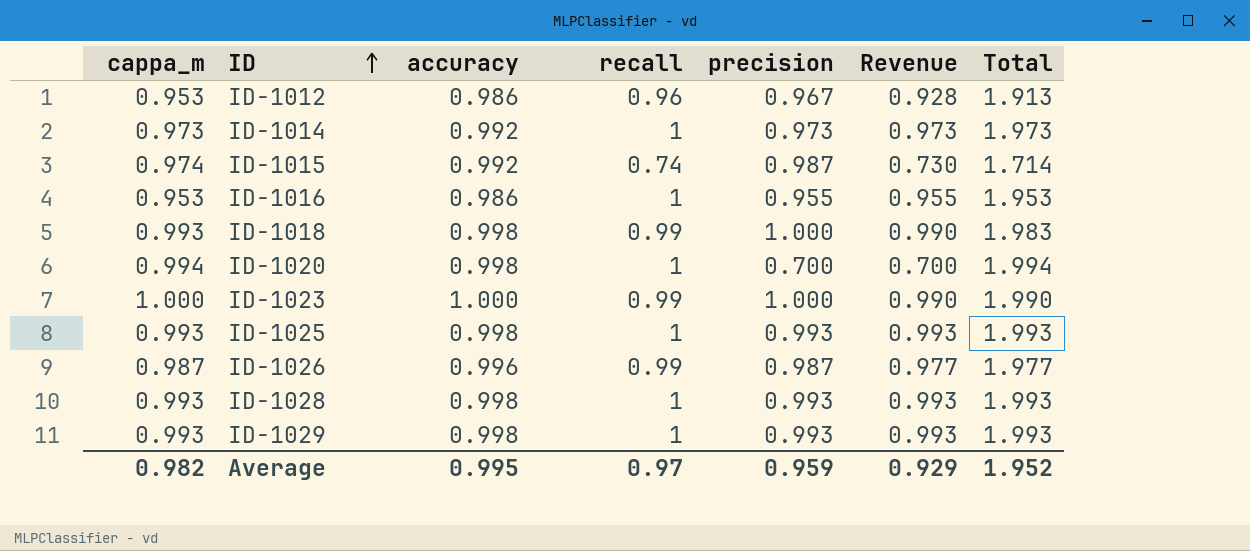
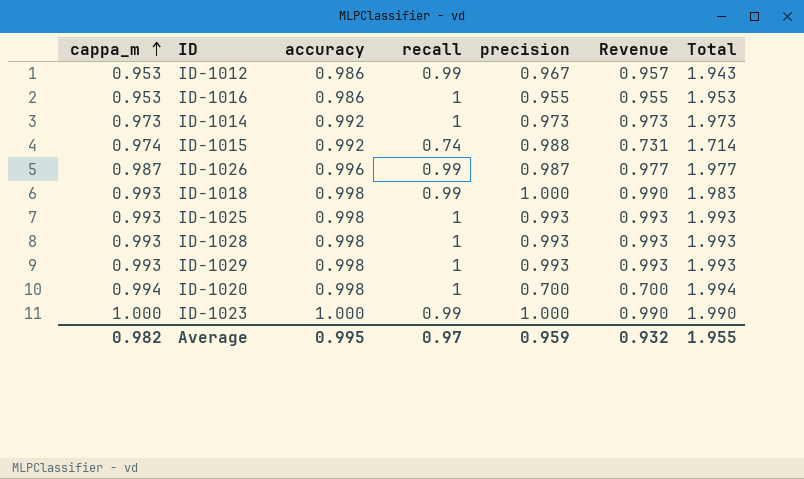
row order: ID ascending -> cappa_m ascending
ID-1012 | recall: 0.96 -> 0.99
ID-1012 | Revenue: 0.928 -> 0.957
ID-1012 | Total: 1.913 -> 1.943
ID-1015 | precision: 0.987 -> 0.988
ID-1015 | Revenue: 0.730 -> 0.731
Average | Revenue: 0.929 -> 0.932
Average | Total: 1.952 -> 1.955

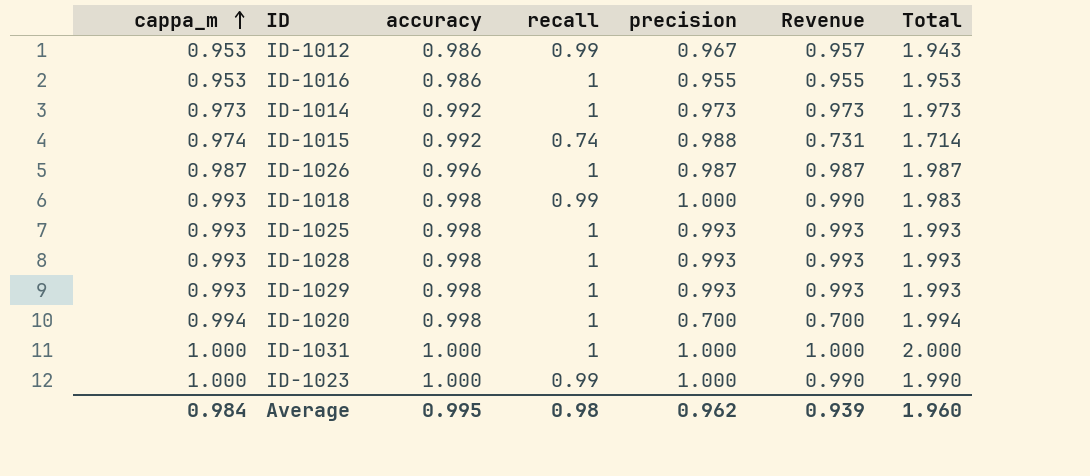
ID-1026 | recall: 0.99 -> 1
ID-1026 | Revenue: 0.977 -> 0.987
ID-1026 | Total: 1.977 -> 1.987
row ID-1031: none -> 1.000 | 1.000 | 1 | 1.000 | 1.000 | 2.000
Average | cappa_m: 0.982 -> 0.984
Average | recall: 0.97 -> 0.98
Average | precision: 0.959 -> 0.962
Average | Revenue: 0.932 -> 0.939
Average | Total: 1.955 -> 1.960

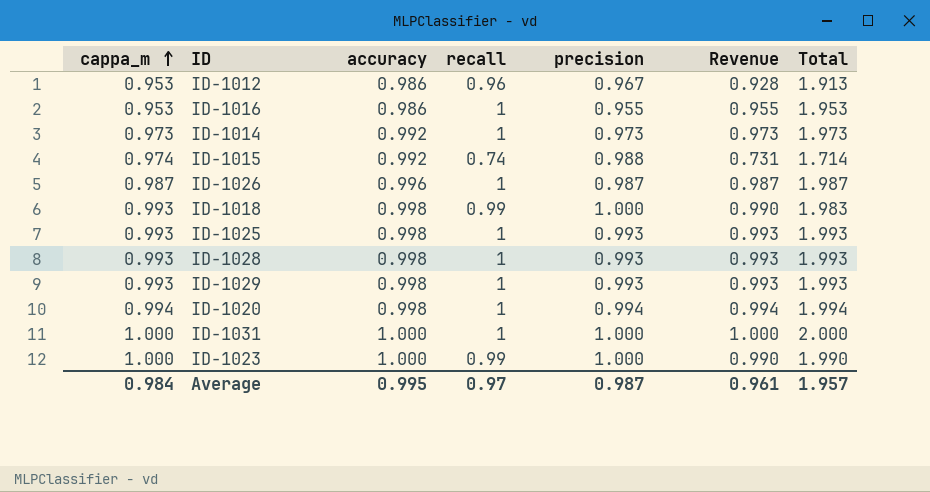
ID-1012 | recall: 0.99 -> 0.96
ID-1012 | Revenue: 0.957 -> 0.928
ID-1012 | Total: 1.943 -> 1.913
ID-1020 | precision: 0.700 -> 0.994
ID-1020 | Revenue: 0.700 -> 0.994
Average | recall: 0.98 -> 0.97
Average | precision: 0.962 -> 0.987
Average | Revenue: 0.939 -> 0.961
Average | Total: 1.960 -> 1.957

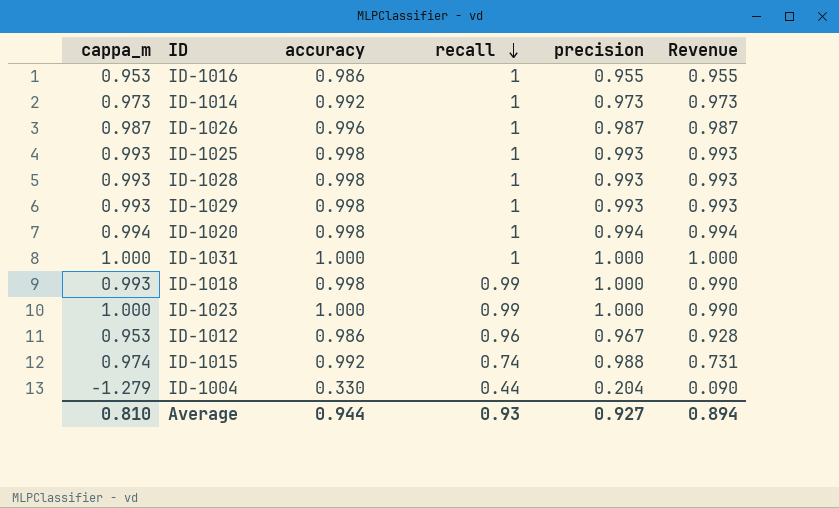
row order: cappa_m ascending -> recall descending
column Total | formula: [cappa_m] + [recall] -> none
row ID-1004: none -> -1.279 | 0.330 | 0.44 | 0.204 | 0.090
Average | cappa_m: 0.984 -> 0.810
Average | accuracy: 0.995 -> 0.944
Average | recall: 0.97 -> 0.93
Average | precision: 0.987 -> 0.927
Average | Revenue: 0.961 -> 0.894

